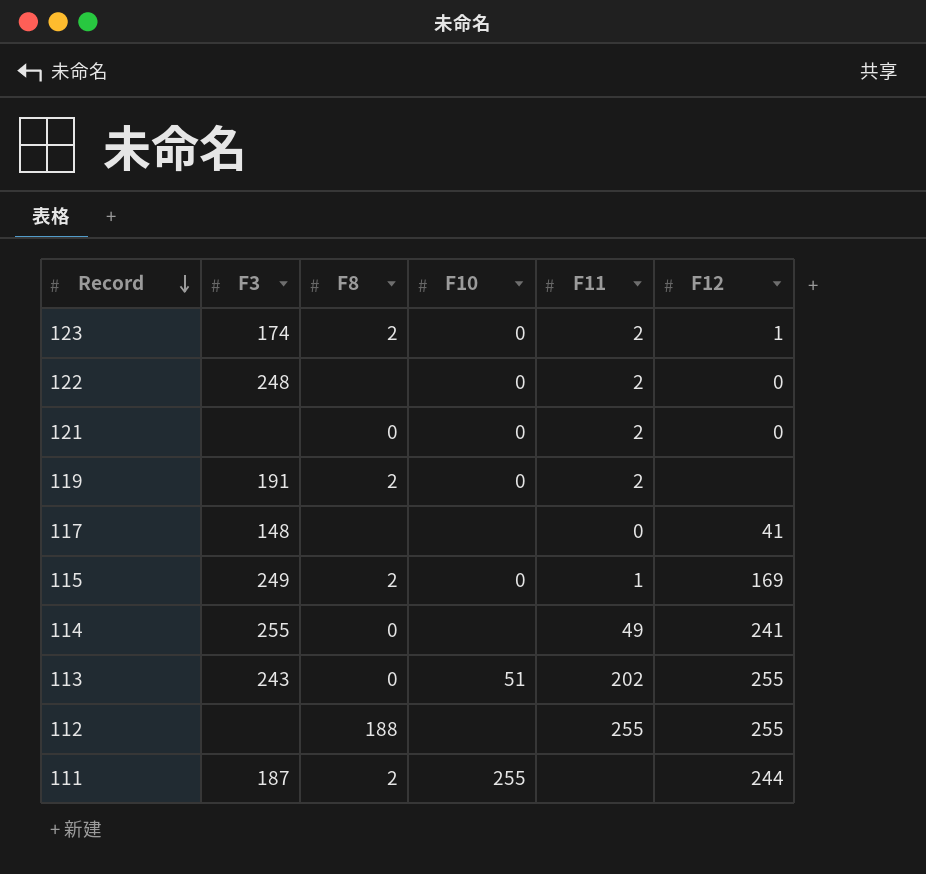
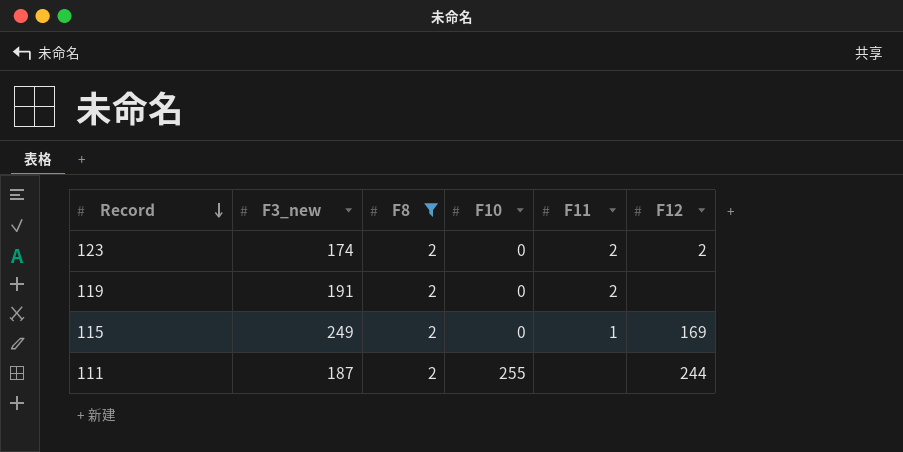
filter: none -> F8 = 2
column name: F3 -> F3_new
123 | F12: 1 -> 2

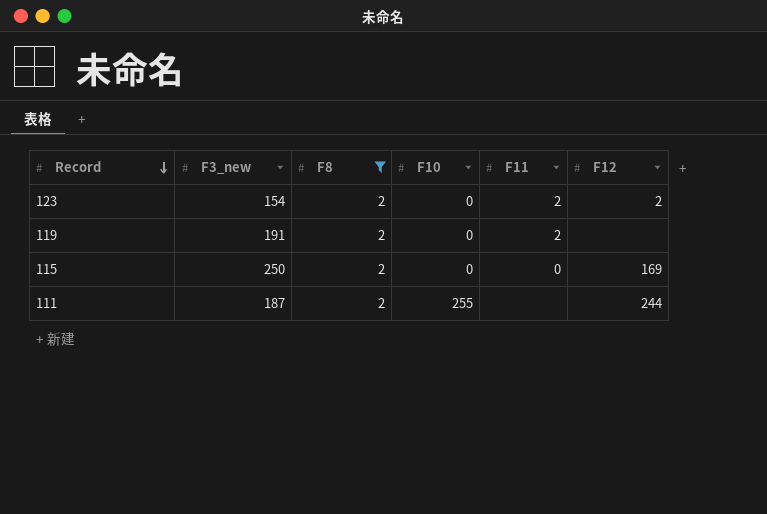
123 | F3_new: 174 -> 154
115 | F3_new: 249 -> 250
115 | F11: 1 -> 0

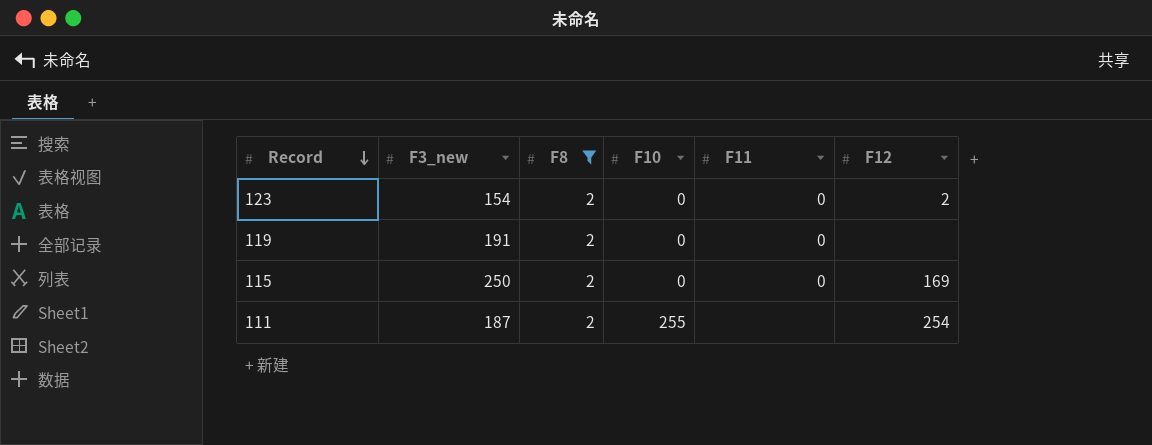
123 | F11: 2 -> 0
119 | F11: 2 -> 0
111 | F12: 244 -> 254

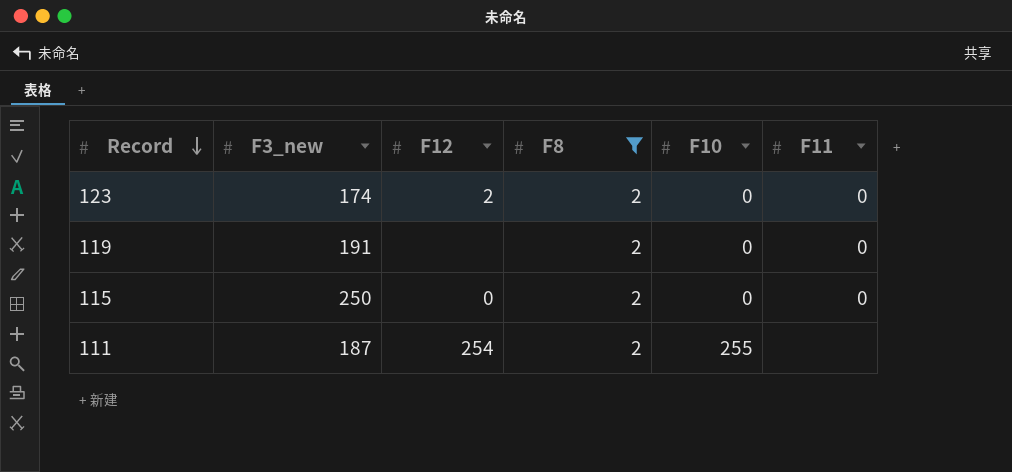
column F12 | position: 6 -> 3
123 | F3_new: 154 -> 174
115 | F12: 169 -> 0

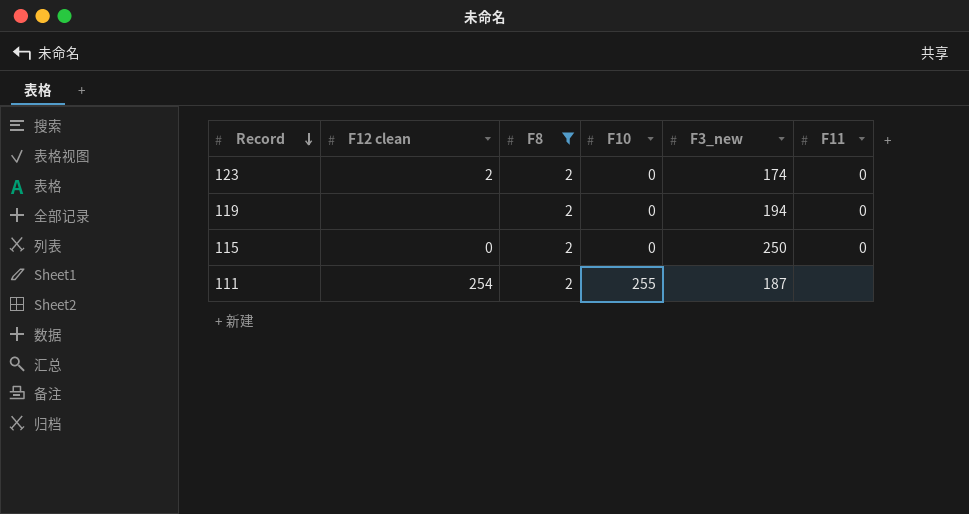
column name: F12 -> F12 clean
column F3_new | position: 2 -> 5
119 | F3_new: 191 -> 194

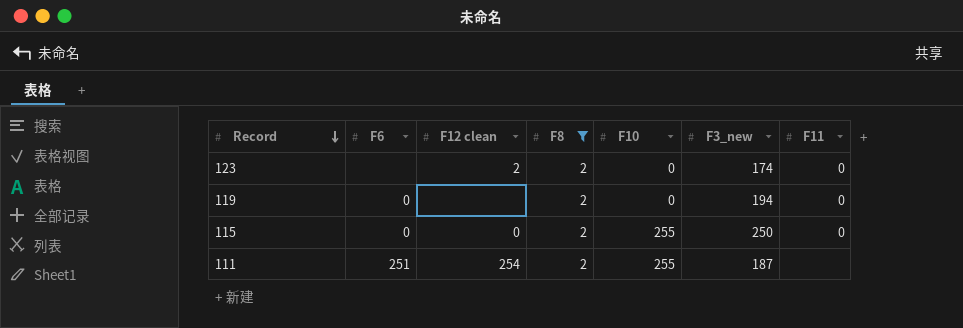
column F6 | position: none -> 2
115 | F10: 0 -> 255

